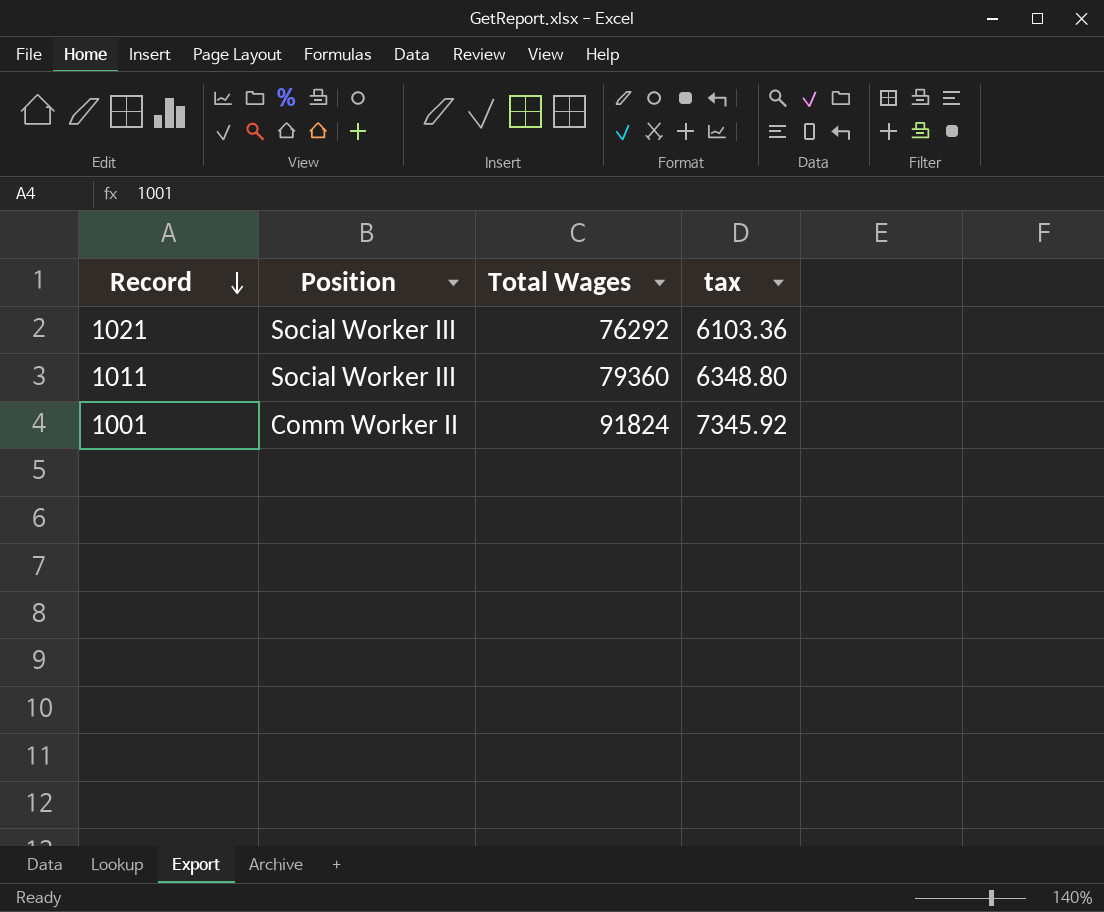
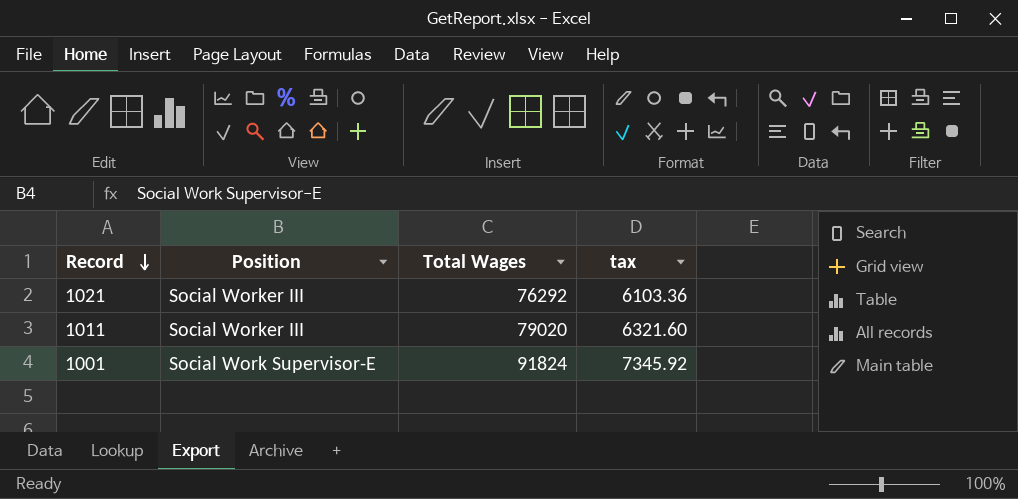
1011 | Total Wages: 79360 -> 79020
1011 | tax: 6348.80 -> 6321.60
1001 | Position: Comm Worker II -> Social Work Supervisor-E

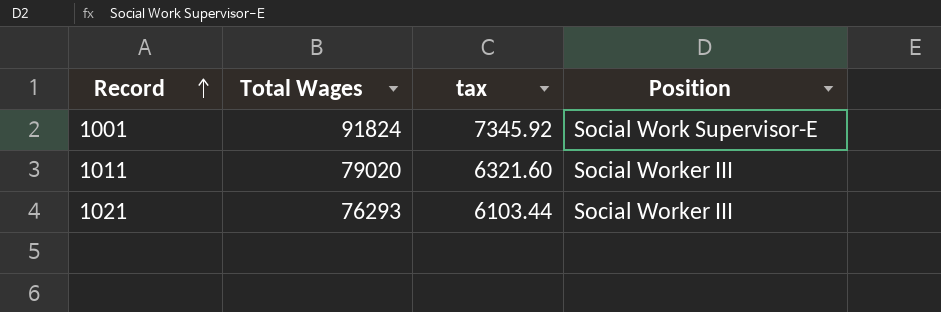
row order: Record descending -> Record ascending
column Position | position: 2 -> 4
1021 | Total Wages: 76292 -> 76293
1021 | tax: 6103.36 -> 6103.44

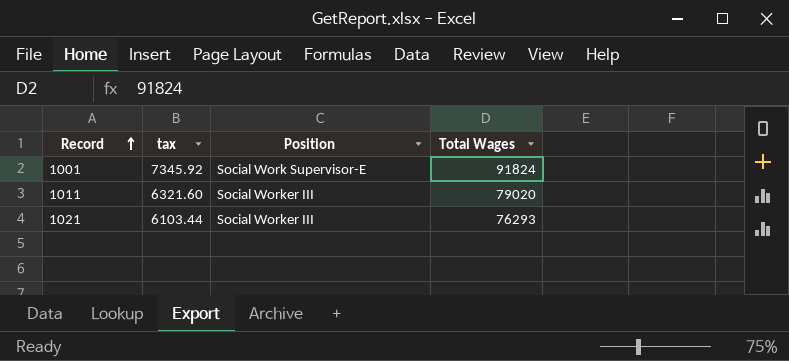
column Total Wages | position: 2 -> 4

